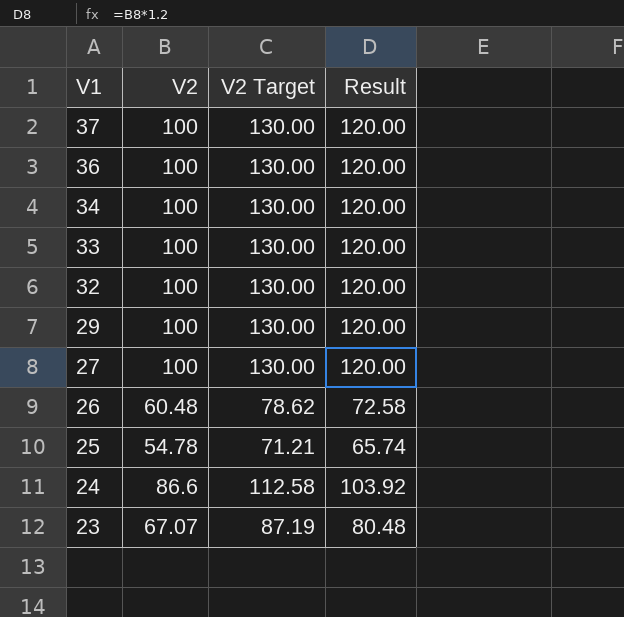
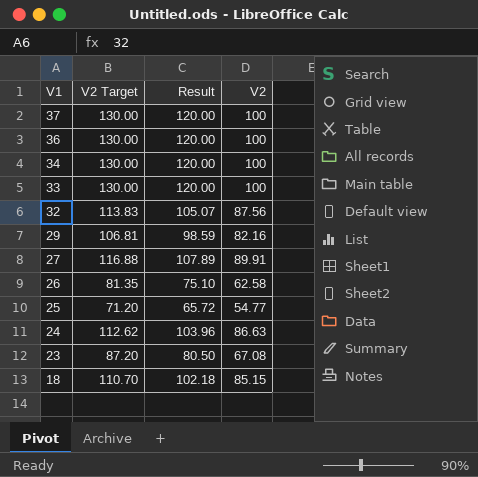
column V2 | position: 2 -> 4
32 | V2 Target: 130.00 -> 113.83
32 | Result: 120.00 -> 105.07
32 | V2: 100 -> 87.56
29 | V2 Target: 130.00 -> 106.81
29 | Result: 120.00 -> 98.59
29 | V2: 100 -> 82.16
27 | V2 Target: 130.00 -> 116.88
27 | Result: 120.00 -> 107.89
27 | V2: 100 -> 89.91
26 | V2 Target: 78.62 -> 81.35
26 | Result: 72.58 -> 75.10
26 | V2: 60.48 -> 62.58
25 | V2 Target: 71.21 -> 71.20
25 | Result: 65.74 -> 65.72
25 | V2: 54.78 -> 54.77
24 | V2 Target: 112.58 -> 112.62
24 | Result: 103.92 -> 103.96
24 | V2: 86.6 -> 86.63
23 | V2 Target: 87.19 -> 87.20
23 | Result: 80.48 -> 80.50
23 | V2: 67.07 -> 67.08
row 18: none -> 110.70 | 102.18 | 85.15

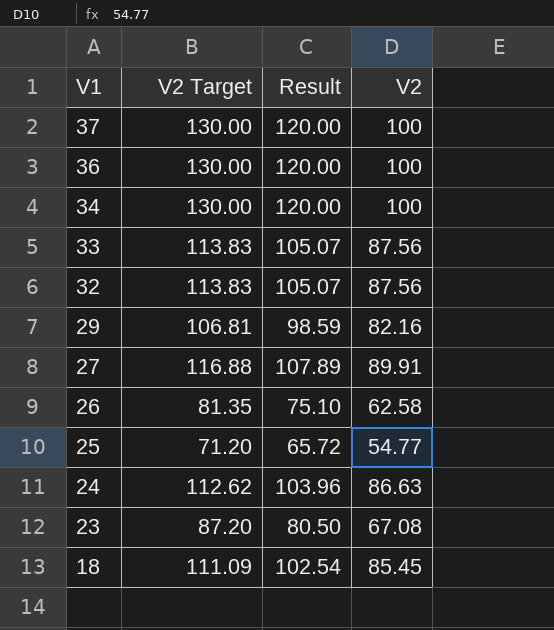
33 | V2 Target: 130.00 -> 113.83
33 | Result: 120.00 -> 105.07
33 | V2: 100 -> 87.56
18 | V2 Target: 110.70 -> 111.09
18 | Result: 102.18 -> 102.54
18 | V2: 85.15 -> 85.45

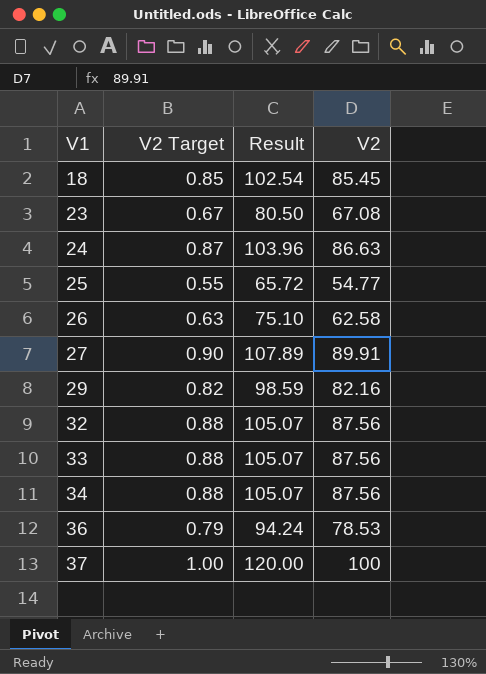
row order: V1 descending -> V1 ascending
column V2 Target | formula: [V2] * 1.3 -> [V2] * 0.01
34 | Result: 120.00 -> 105.07
34 | V2: 100 -> 87.56
36 | Result: 120.00 -> 94.24
36 | V2: 100 -> 78.53

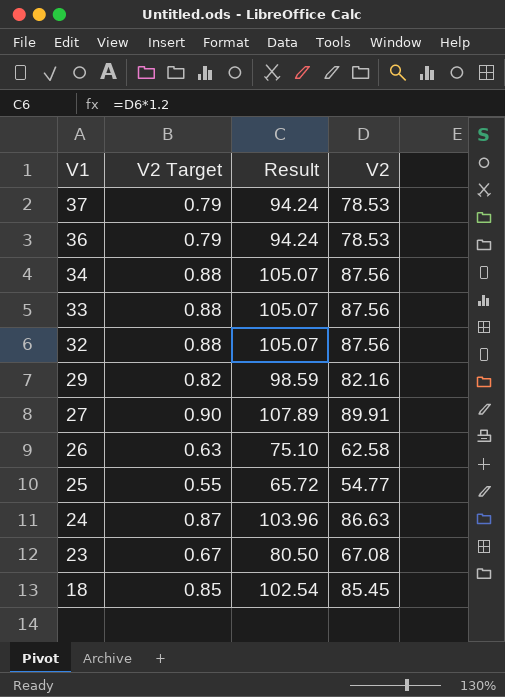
row order: V1 ascending -> V1 descending
37 | V2 Target: 1.00 -> 0.79
37 | Result: 120.00 -> 94.24
37 | V2: 100 -> 78.53

